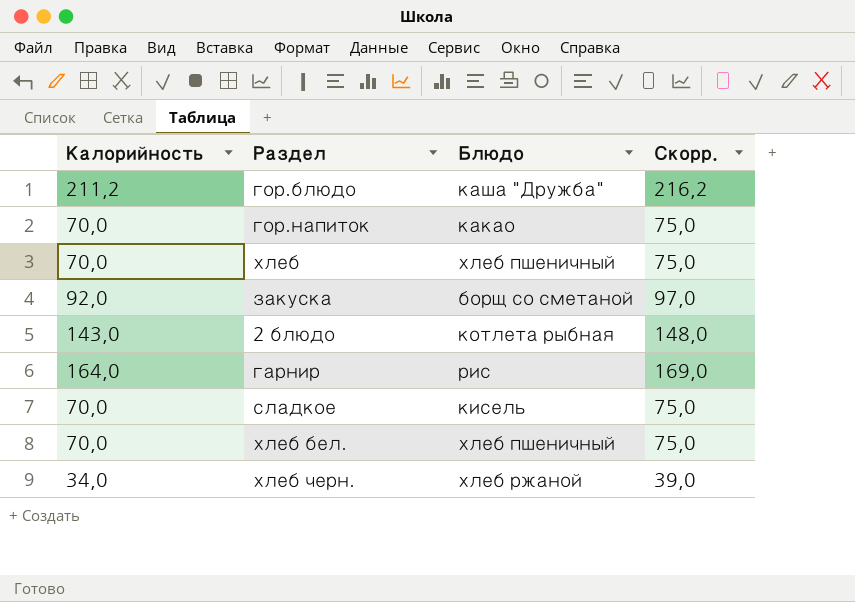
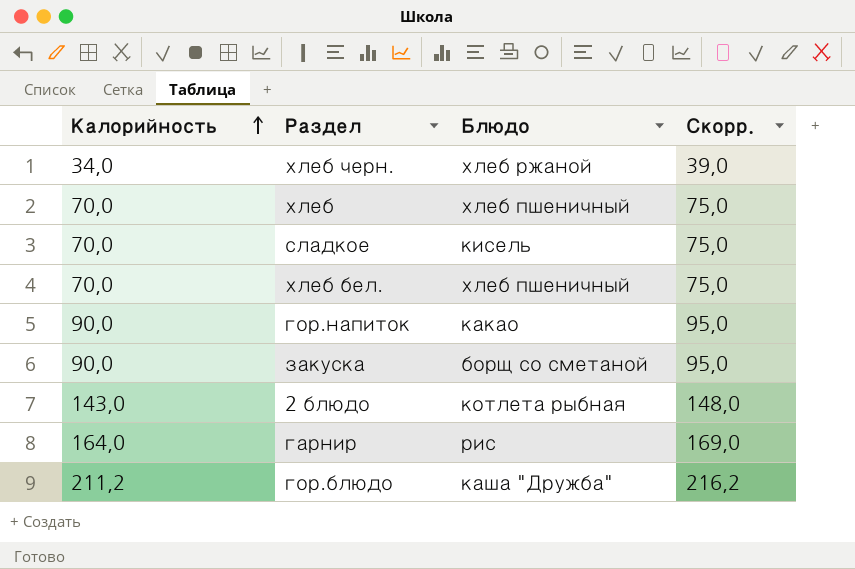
row order: none -> Калорийность ascending
гор.напиток | Калорийность: 70,0 -> 90,0
гор.напиток | Скорр.: 75,0 -> 95,0
закуска | Калорийность: 92,0 -> 90,0
закуска | Скорр.: 97,0 -> 95,0

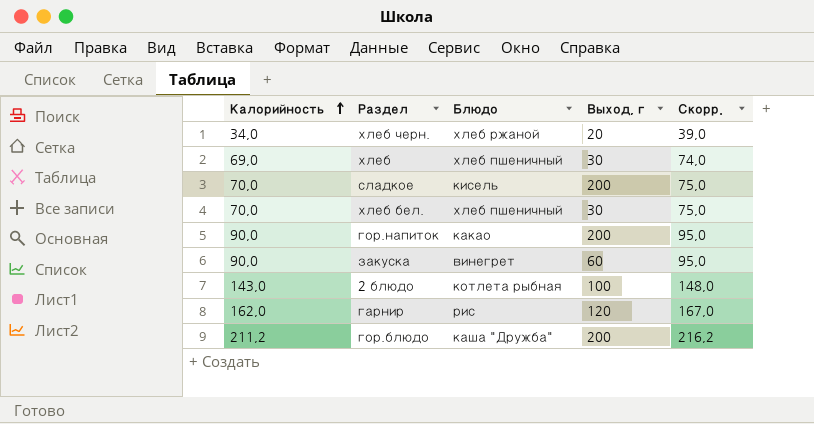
column Выход, г | position: none -> 4
хлеб | Калорийность: 70,0 -> 69,0
хлеб | Скорр.: 75,0 -> 74,0
закуска | Блюдо: борщ со сметаной -> винегрет
гарнир | Калорийность: 164,0 -> 162,0
гарнир | Скорр.: 169,0 -> 167,0

